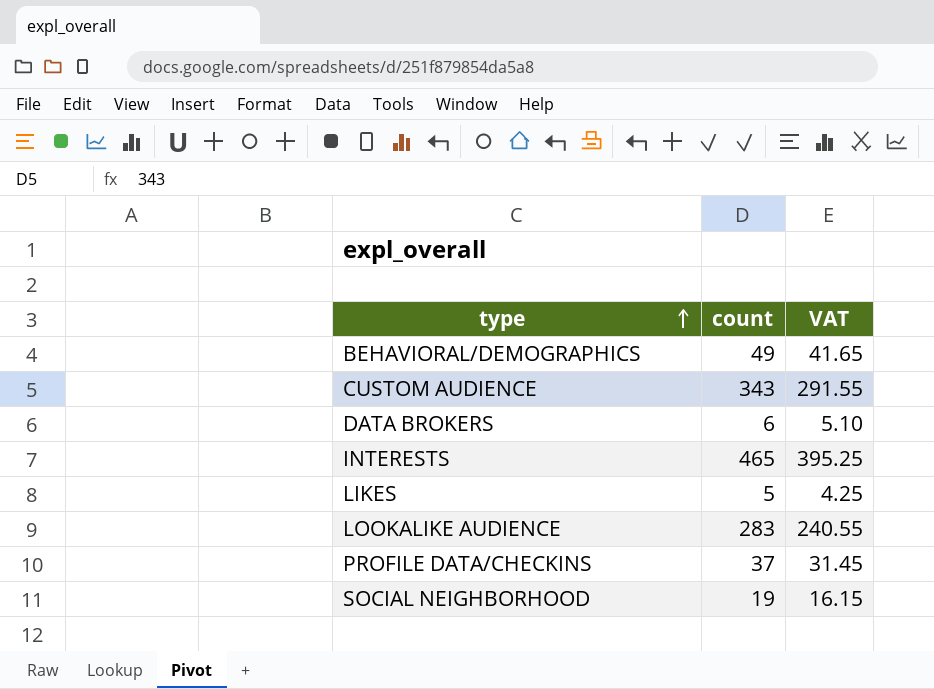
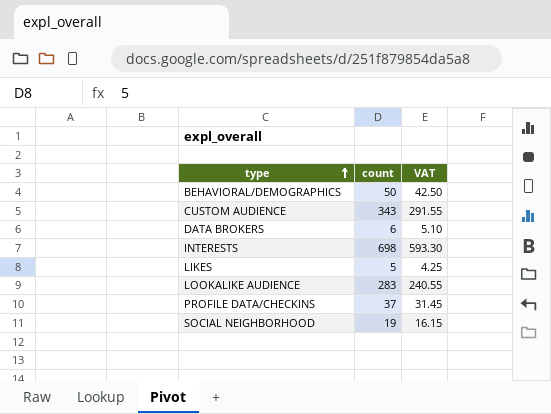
BEHAVIORAL/DEMOGRAPHICS | count: 49 -> 50
BEHAVIORAL/DEMOGRAPHICS | VAT: 41.65 -> 42.50
INTERESTS | count: 465 -> 698
INTERESTS | VAT: 395.25 -> 593.30

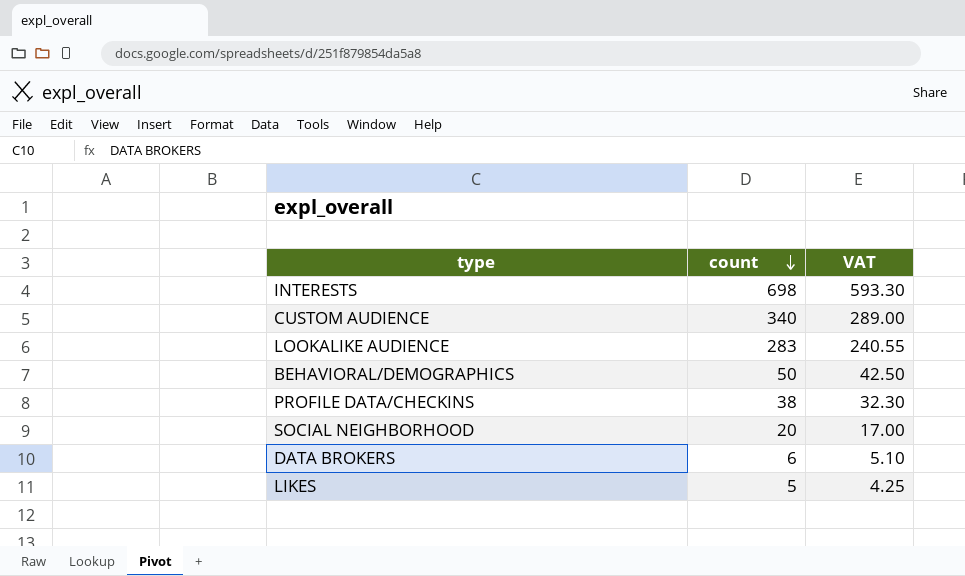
row order: type ascending -> count descending
CUSTOM AUDIENCE | count: 343 -> 340
CUSTOM AUDIENCE | VAT: 291.55 -> 289.00
PROFILE DATA/CHECKINS | count: 37 -> 38
PROFILE DATA/CHECKINS | VAT: 31.45 -> 32.30
SOCIAL NEIGHBORHOOD | count: 19 -> 20
SOCIAL NEIGHBORHOOD | VAT: 16.15 -> 17.00

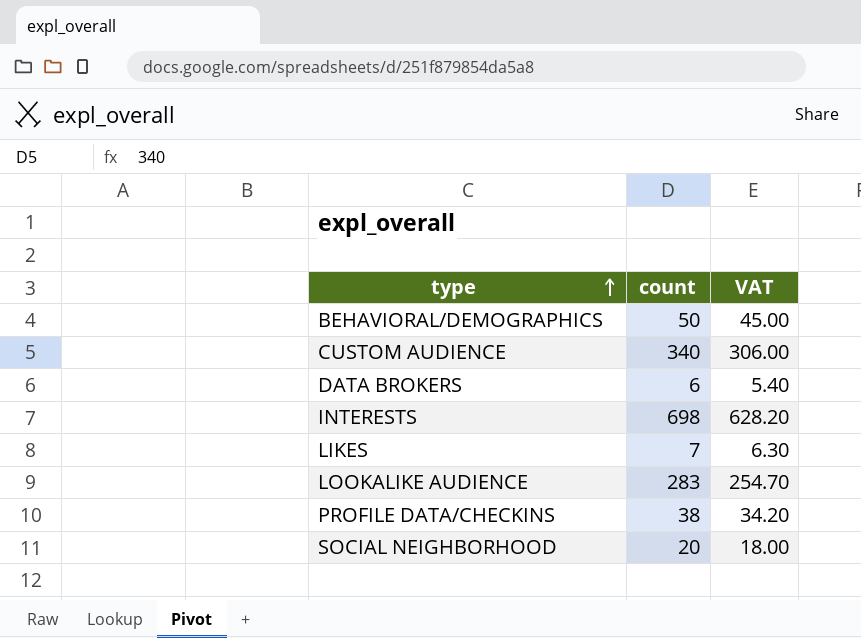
row order: count descending -> type ascending
column VAT | formula: [count] * 0.85 -> [count] * 0.9
LIKES | count: 5 -> 7

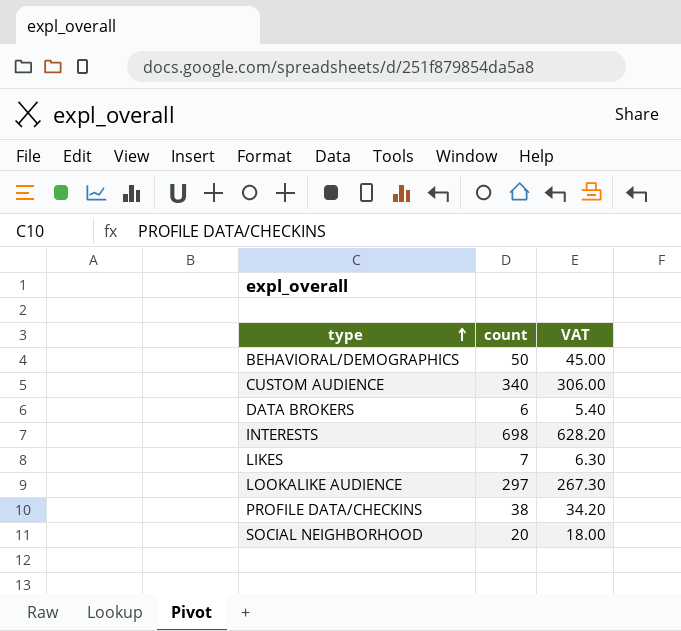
LOOKALIKE AUDIENCE | count: 283 -> 297
LOOKALIKE AUDIENCE | VAT: 254.70 -> 267.30

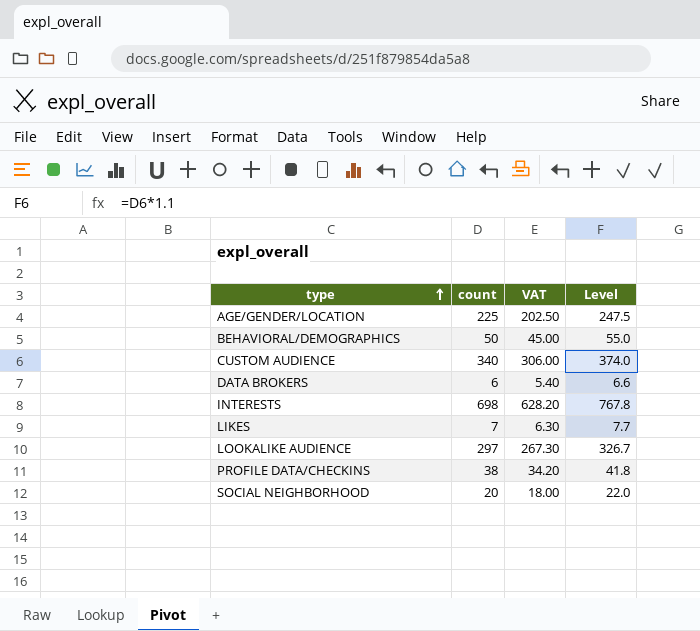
column Level | formula: none -> [count] * 1.1
row AGE/GENDER/LOCATION: none -> 225 | 202.50 | 247.5

